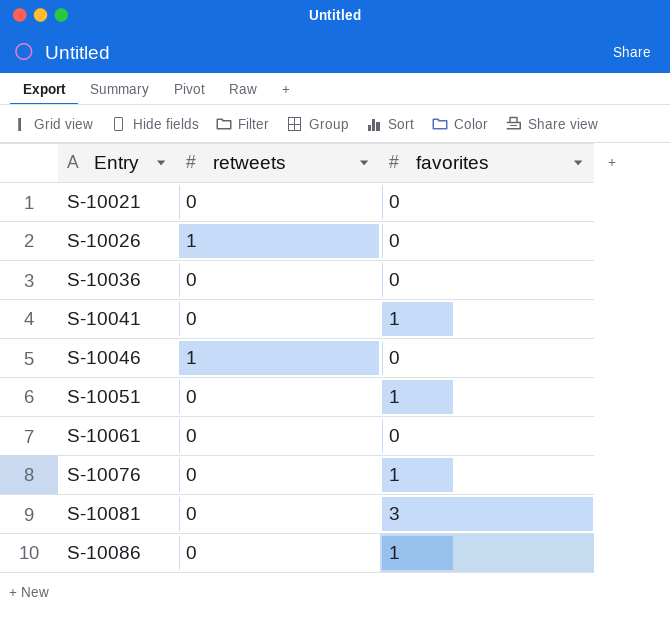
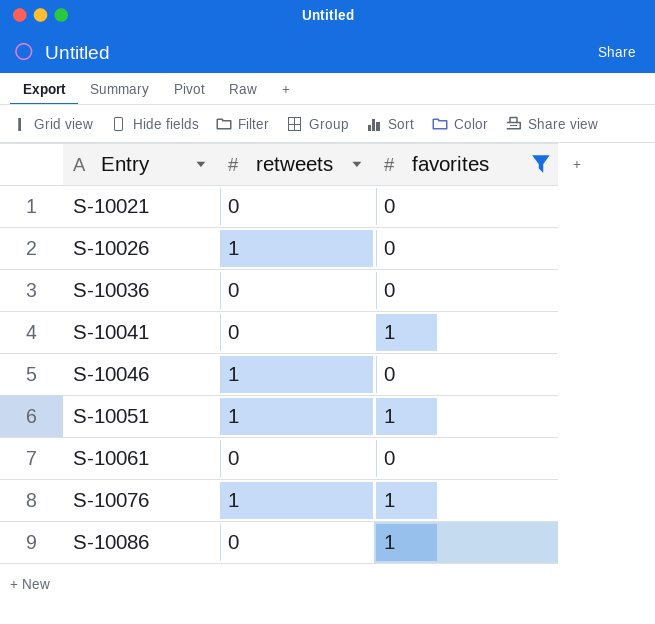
filter: none -> favorites != 3
S-10051 | retweets: 0 -> 1
S-10076 | retweets: 0 -> 1

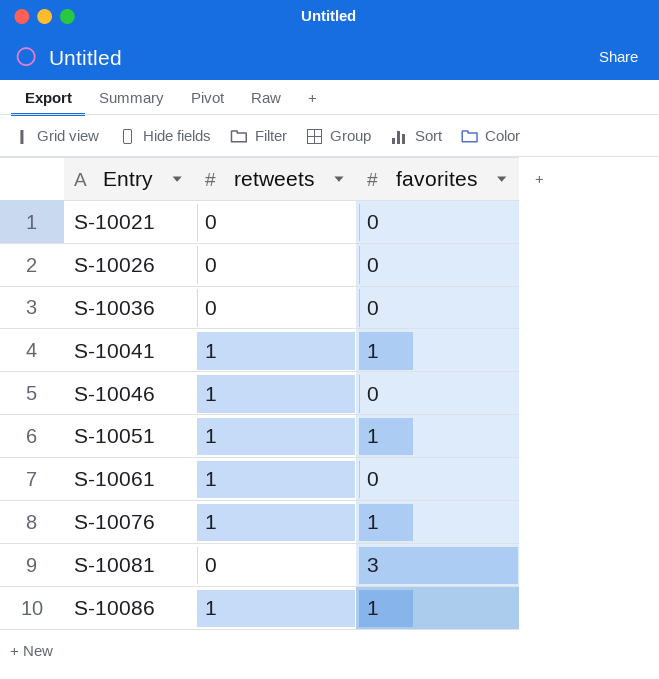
filter: favorites != 3 -> none
S-10026 | retweets: 1 -> 0
S-10041 | retweets: 0 -> 1
S-10061 | retweets: 0 -> 1
S-10086 | retweets: 0 -> 1

